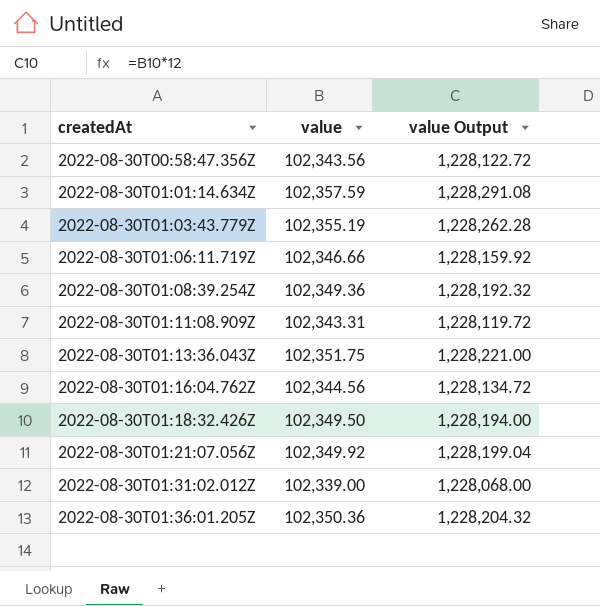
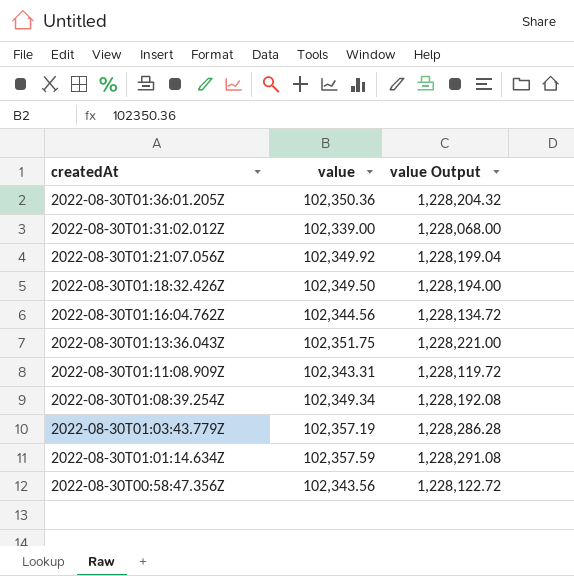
row order: createdAt ascending -> createdAt descending
row 2022-08-30T01:06:11.719Z: 102,346.66 | 1,228,159.92 -> none
2022-08-30T01:08:39.254Z | value: 102,349.36 -> 102,349.34
2022-08-30T01:08:39.254Z | value Output: 1,228,192.32 -> 1,228,192.08
2022-08-30T01:03:43.779Z | value: 102,355.19 -> 102,357.19
2022-08-30T01:03:43.779Z | value Output: 1,228,262.28 -> 1,228,286.28

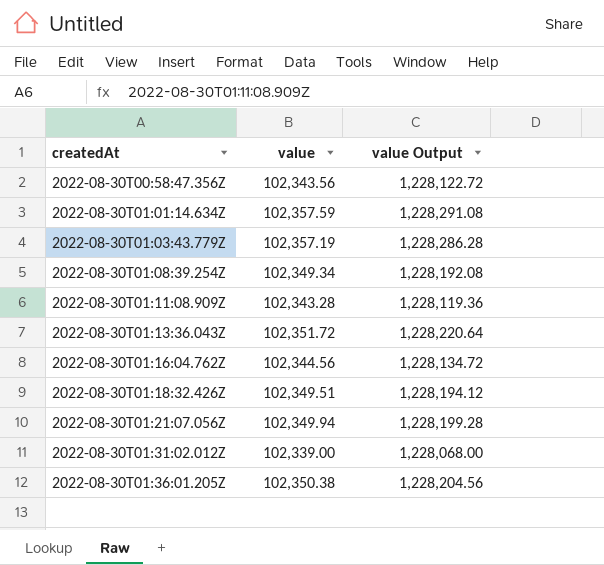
row order: createdAt descending -> createdAt ascending
2022-08-30T01:11:08.909Z | value: 102,343.31 -> 102,343.28
2022-08-30T01:11:08.909Z | value Output: 1,228,119.72 -> 1,228,119.36
2022-08-30T01:13:36.043Z | value: 102,351.75 -> 102,351.72
2022-08-30T01:13:36.043Z | value Output: 1,228,221.00 -> 1,228,220.64
2022-08-30T01:18:32.426Z | value: 102,349.50 -> 102,349.51
2022-08-30T01:18:32.426Z | value Output: 1,228,194.00 -> 1,228,194.12
2022-08-30T01:21:07.056Z | value: 102,349.92 -> 102,349.94
2022-08-30T01:21:07.056Z | value Output: 1,228,199.04 -> 1,228,199.28
2022-08-30T01:36:01.205Z | value: 102,350.36 -> 102,350.38
2022-08-30T01:36:01.205Z | value Output: 1,228,204.32 -> 1,228,204.56

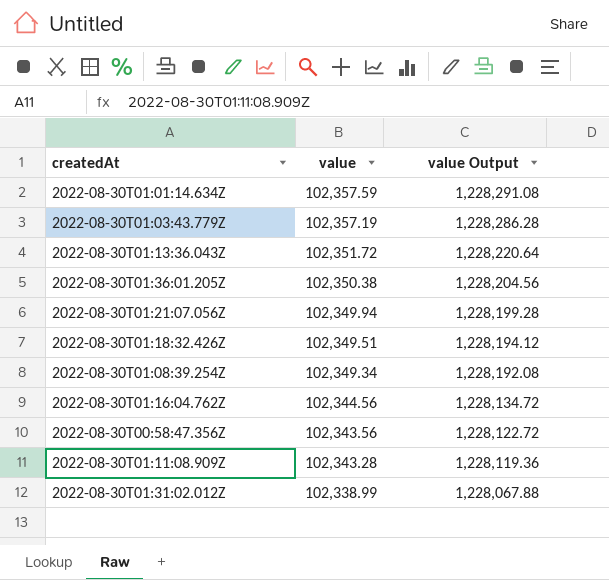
row order: createdAt ascending -> value descending
2022-08-30T01:31:02.012Z | value: 102,339.00 -> 102,338.99
2022-08-30T01:31:02.012Z | value Output: 1,228,068.00 -> 1,228,067.88

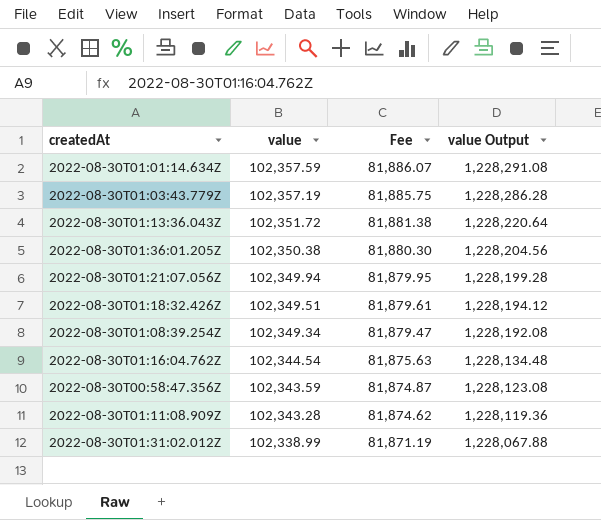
column Fee | formula: none -> [value] * 0.8
2022-08-30T01:16:04.762Z | value: 102,344.56 -> 102,344.54
2022-08-30T01:16:04.762Z | value Output: 1,228,134.72 -> 1,228,134.48
2022-08-30T00:58:47.356Z | value: 102,343.56 -> 102,343.59
2022-08-30T00:58:47.356Z | value Output: 1,228,122.72 -> 1,228,123.08

